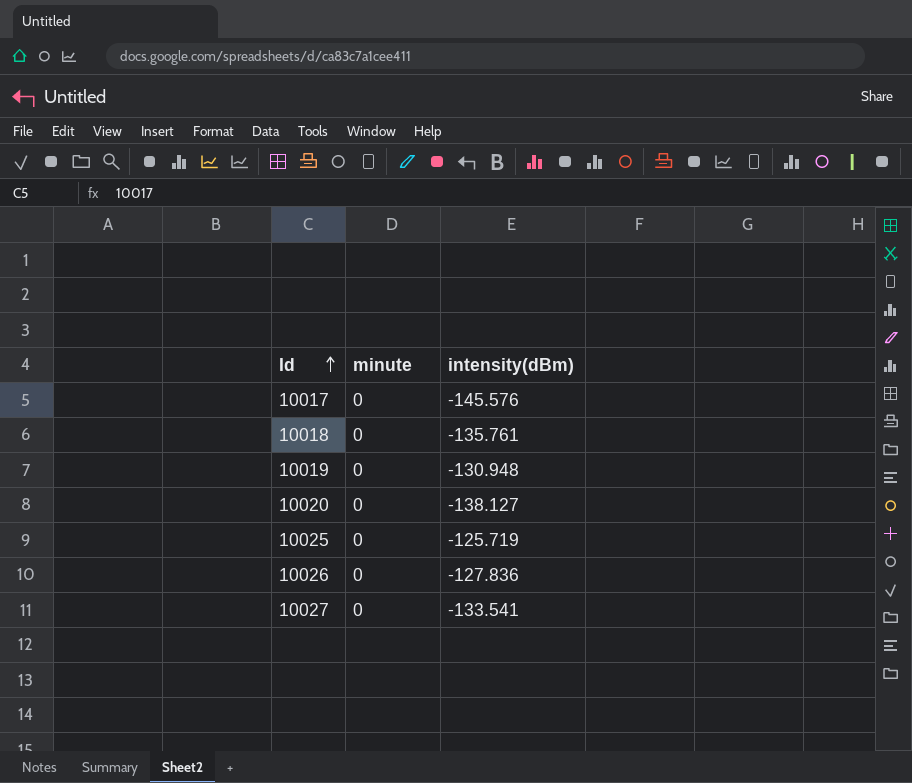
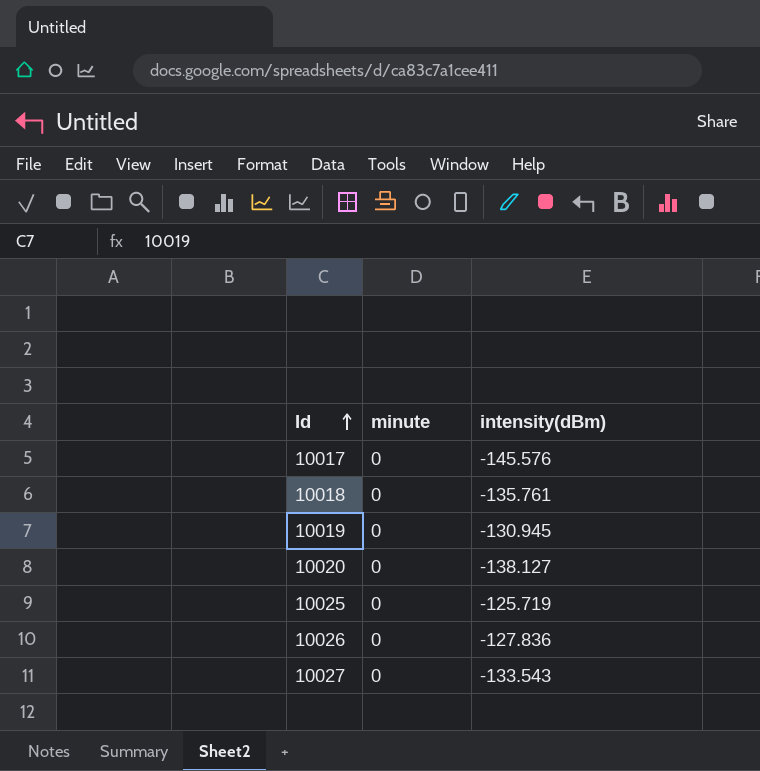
10019 | intensity(dBm): -130.948 -> -130.945
10027 | intensity(dBm): -133.541 -> -133.543

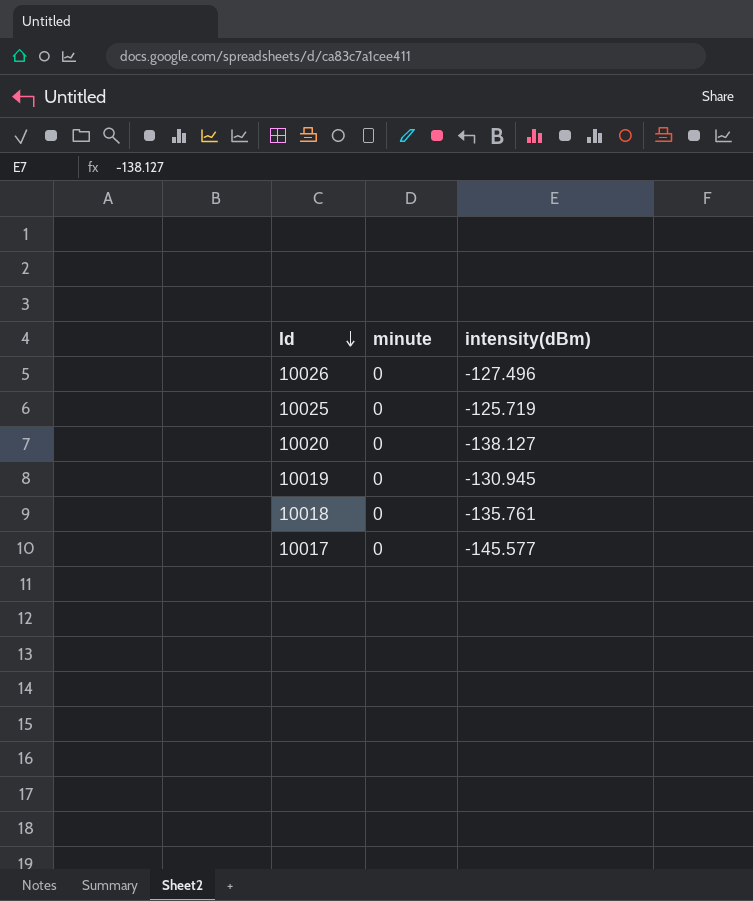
row order: Id ascending -> Id descending
row 10027: 0 | -133.543 -> none
10026 | intensity(dBm): -127.836 -> -127.496
10017 | intensity(dBm): -145.576 -> -145.577

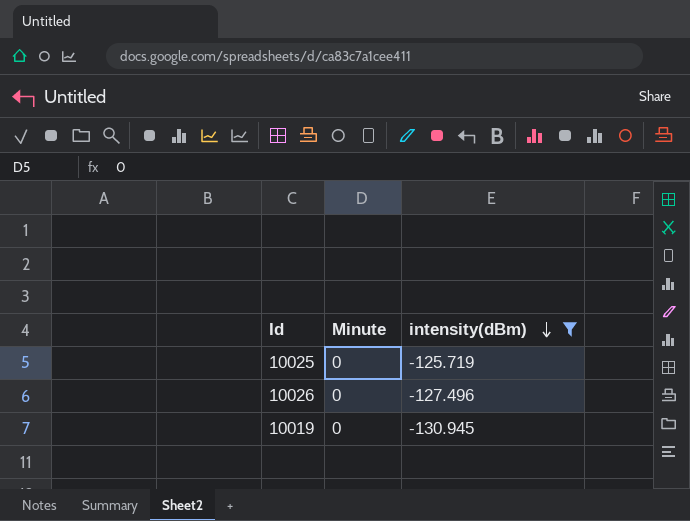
filter: none -> intensity(dBm) >= -130.945
row order: Id descending -> intensity(dBm) descending
column name: minute -> Minute

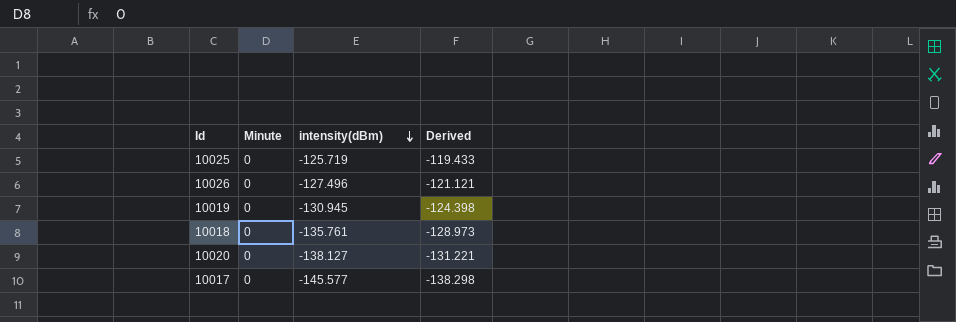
filter: intensity(dBm) >= -130.945 -> none
column Derived | formula: none -> [intensity(dBm)] * 0.95

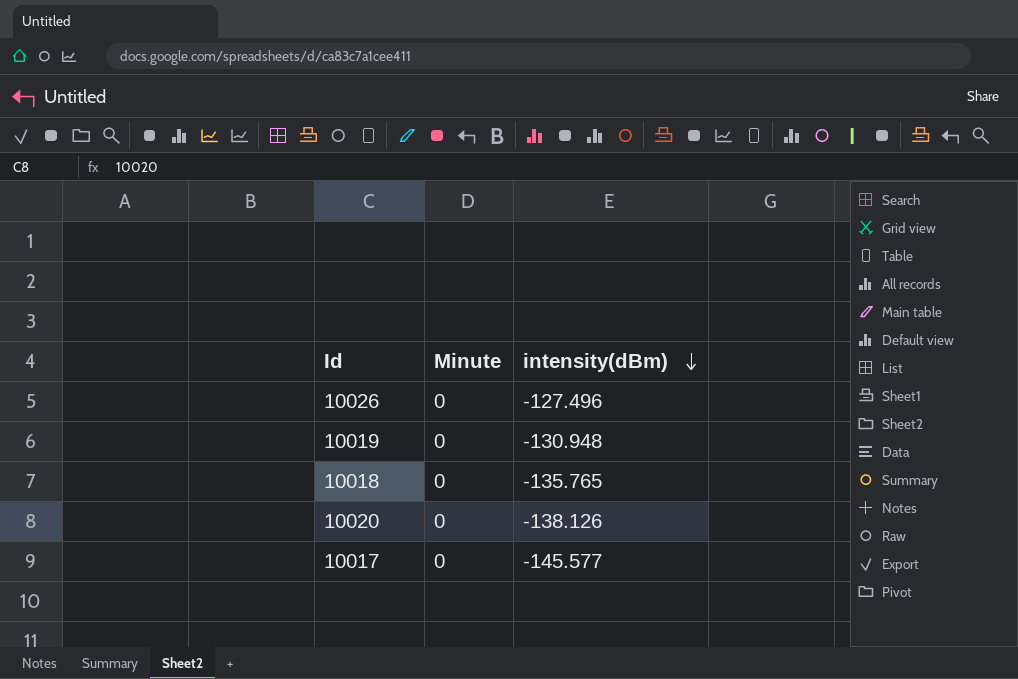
column Derived | formula: [intensity(dBm)] * 0.95 -> none
row 10025: 0 | -125.719 | -119.433 -> none
10019 | intensity(dBm): -130.945 -> -130.948
10018 | intensity(dBm): -135.761 -> -135.765
10020 | intensity(dBm): -138.127 -> -138.126

